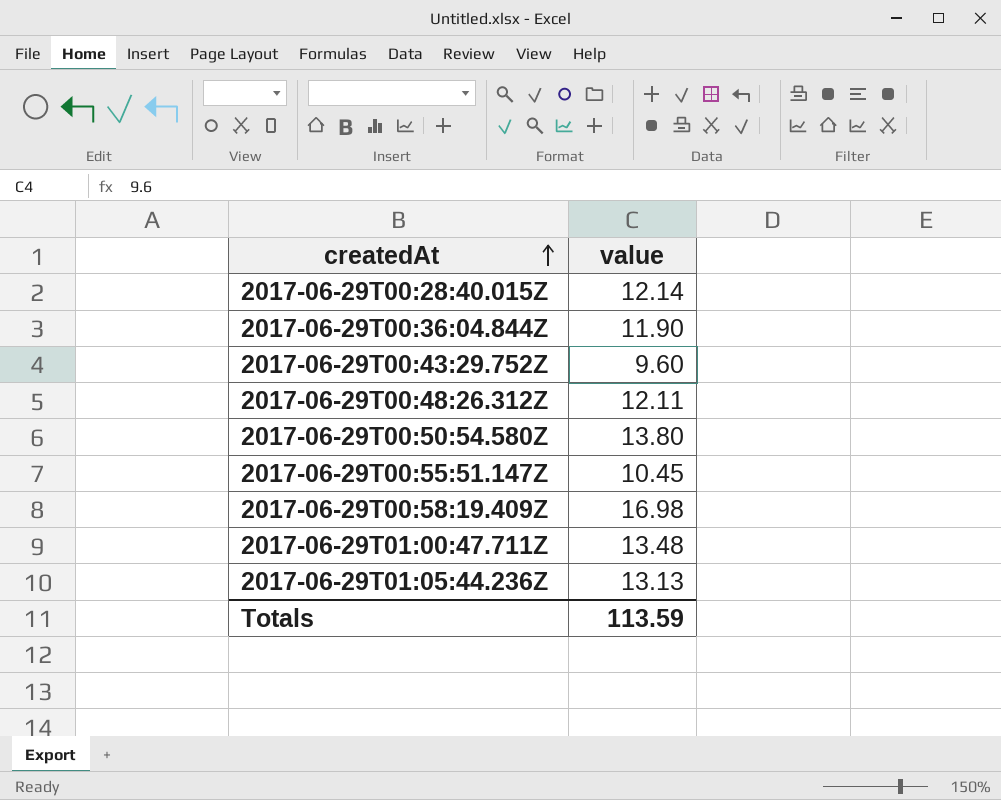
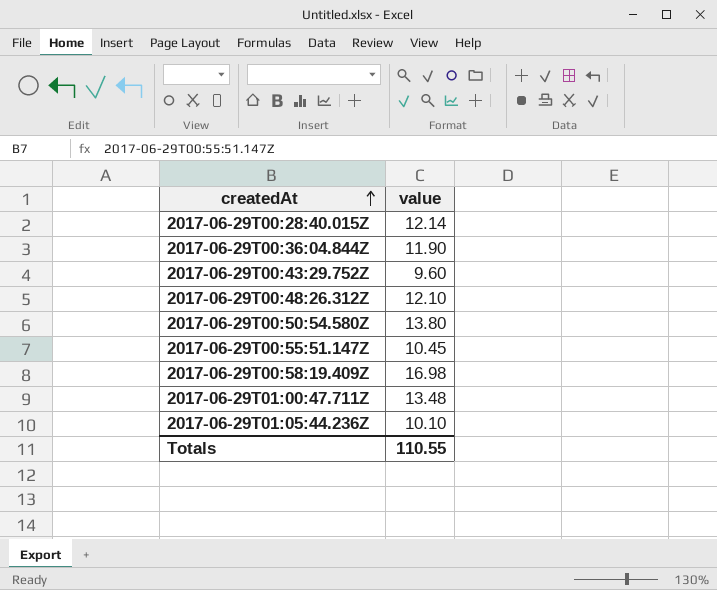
2017-06-29T00:48:26.312Z | value: 12.11 -> 12.10
2017-06-29T01:05:44.236Z | value: 13.13 -> 10.10
Totals | value: 113.59 -> 110.55

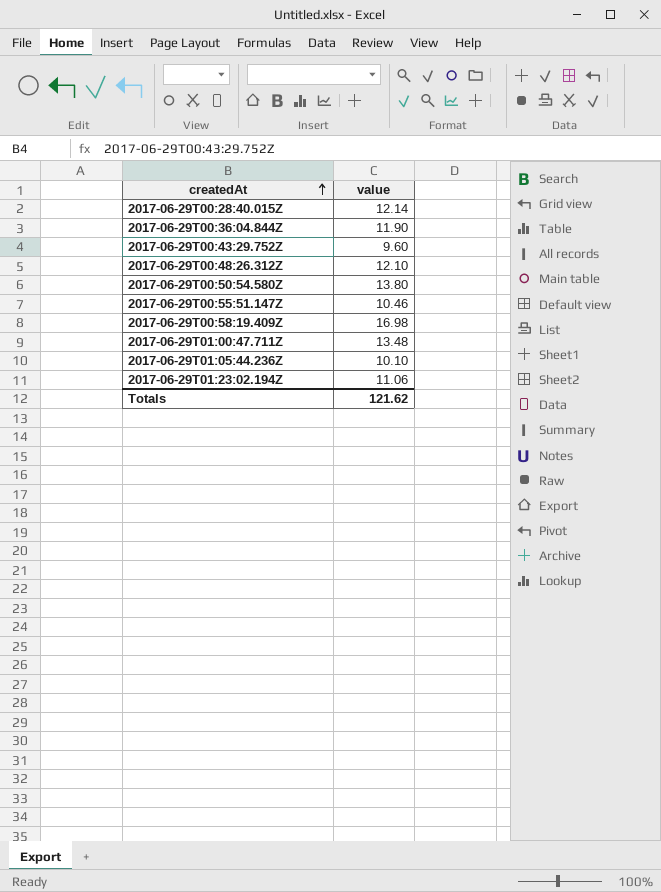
2017-06-29T00:55:51.147Z | value: 10.45 -> 10.46
row 2017-06-29T01:23:02.194Z: none -> 11.06
Totals | value: 110.55 -> 121.62

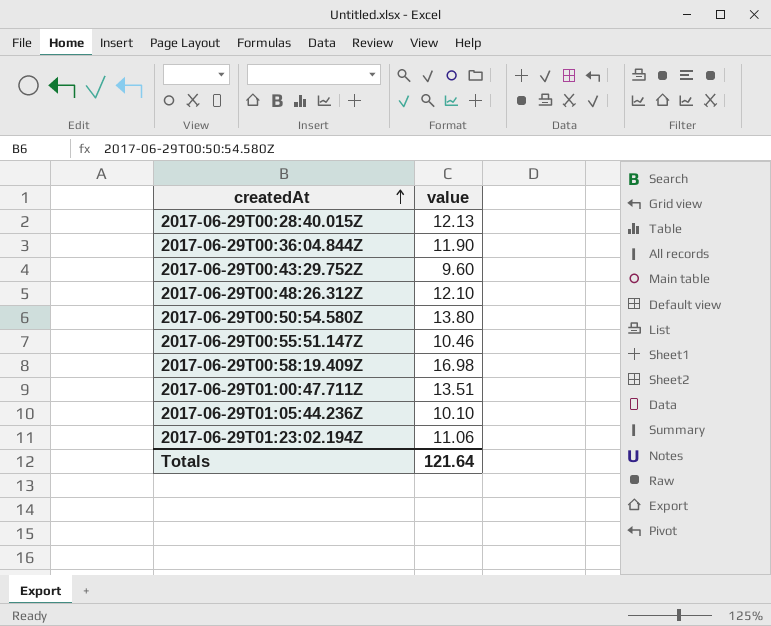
2017-06-29T00:28:40.015Z | value: 12.14 -> 12.13
2017-06-29T01:00:47.711Z | value: 13.48 -> 13.51
Totals | value: 121.62 -> 121.64

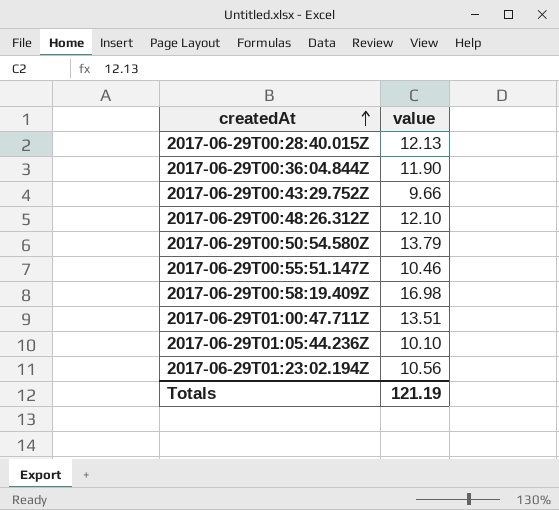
2017-06-29T00:43:29.752Z | value: 9.60 -> 9.66
2017-06-29T00:50:54.580Z | value: 13.80 -> 13.79
2017-06-29T01:23:02.194Z | value: 11.06 -> 10.56
Totals | value: 121.64 -> 121.19

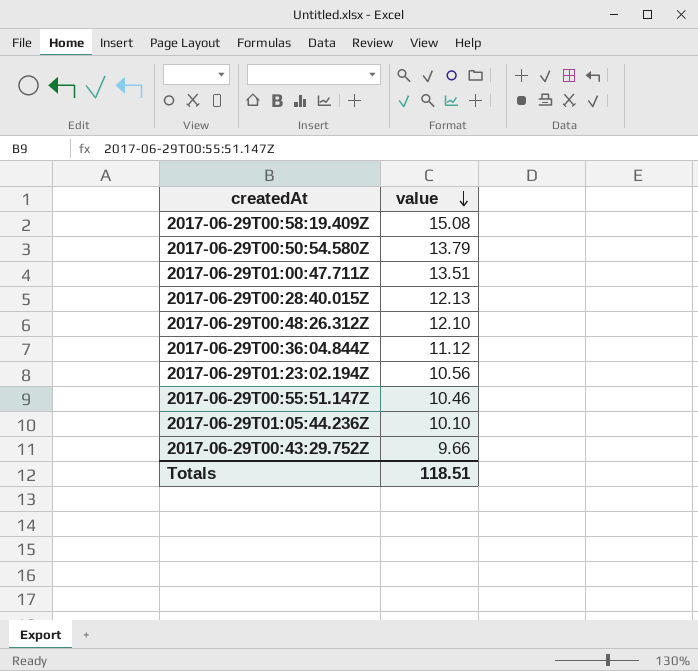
row order: createdAt ascending -> value descending
2017-06-29T00:58:19.409Z | value: 16.98 -> 15.08
2017-06-29T00:36:04.844Z | value: 11.90 -> 11.12
Totals | value: 121.19 -> 118.51

